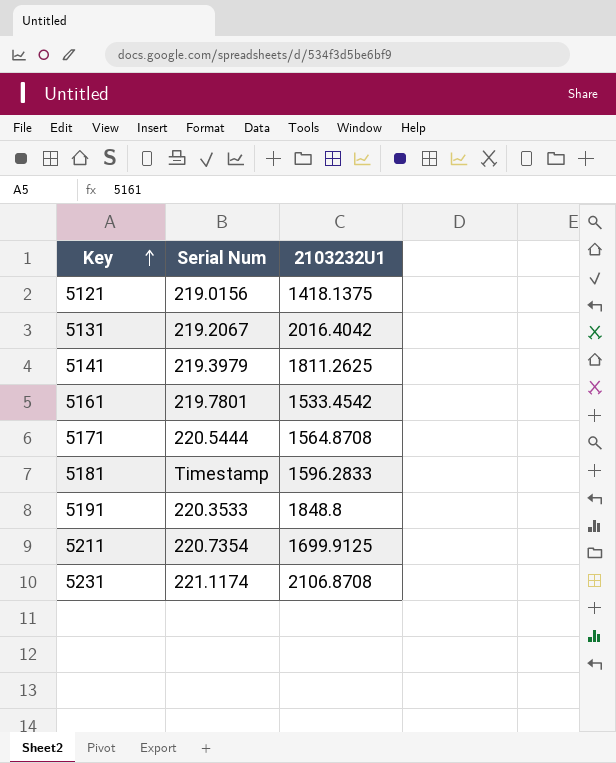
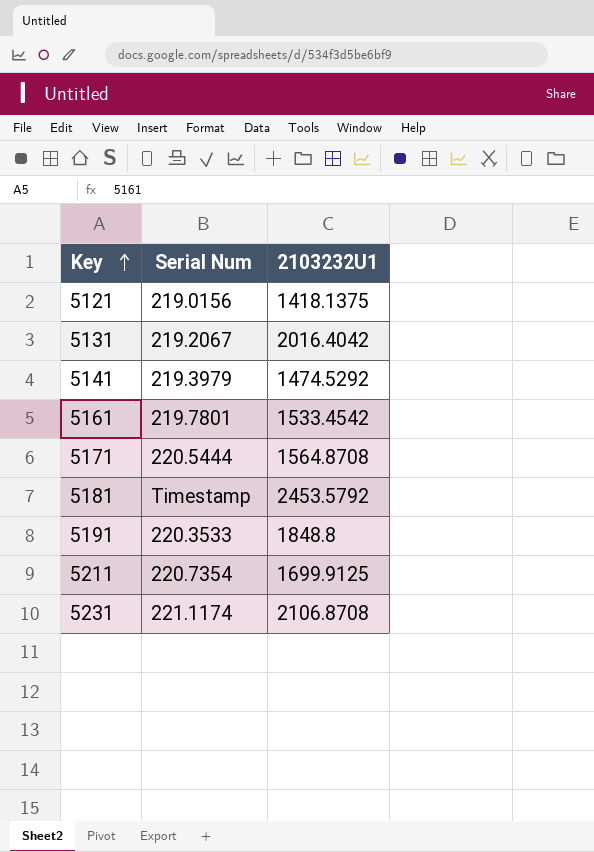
5141 | 2103232U1: 1811.2625 -> 1474.5292
5181 | 2103232U1: 1596.2833 -> 2453.5792

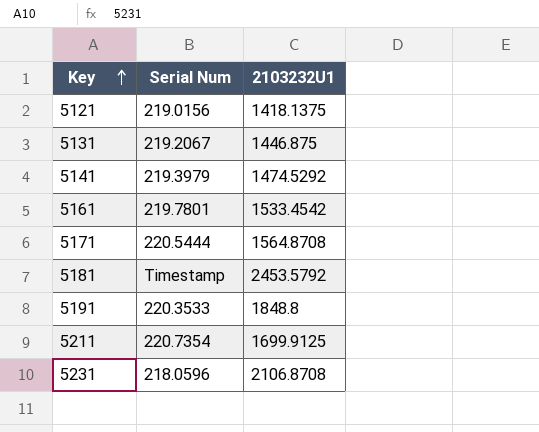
5131 | 2103232U1: 2016.4042 -> 1446.875
5231 | Serial Num: 221.1174 -> 218.0596

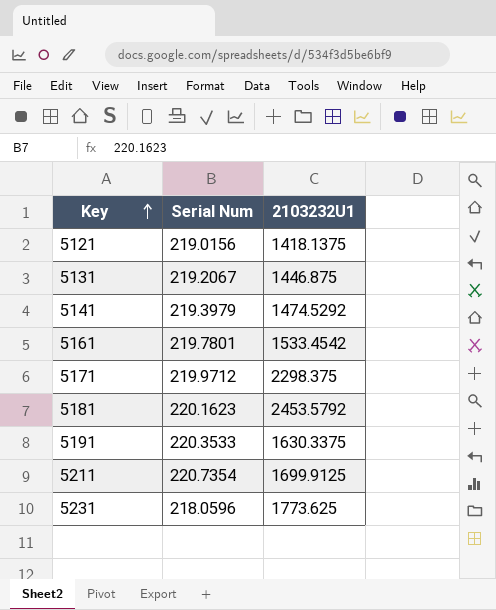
5171 | Serial Num: 220.5444 -> 219.9712
5171 | 2103232U1: 1564.8708 -> 2298.375
5181 | Serial Num: Timestamp -> 220.1623
5191 | 2103232U1: 1848.8 -> 1630.3375
5231 | 2103232U1: 2106.8708 -> 1773.625

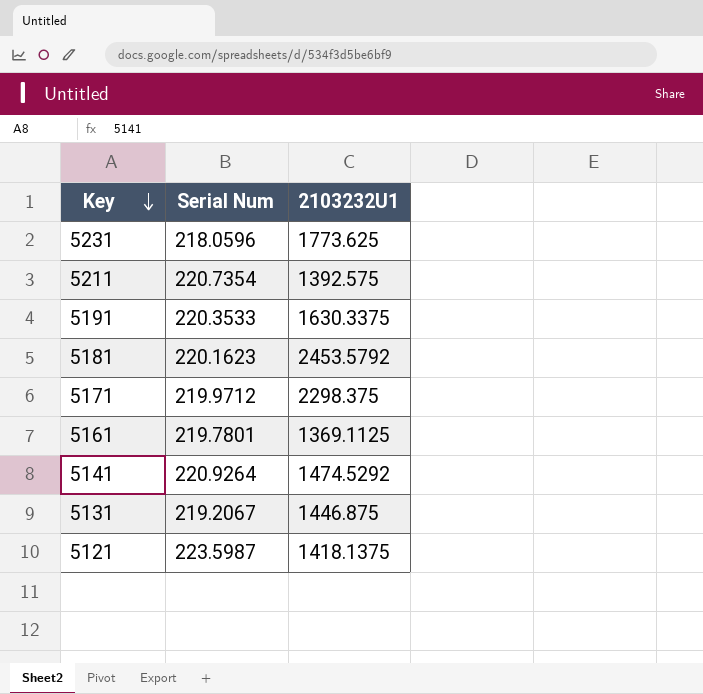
row order: Key ascending -> Key descending
5211 | 2103232U1: 1699.9125 -> 1392.575
5161 | 2103232U1: 1533.4542 -> 1369.1125
5141 | Serial Num: 219.3979 -> 220.9264
5121 | Serial Num: 219.0156 -> 223.5987

